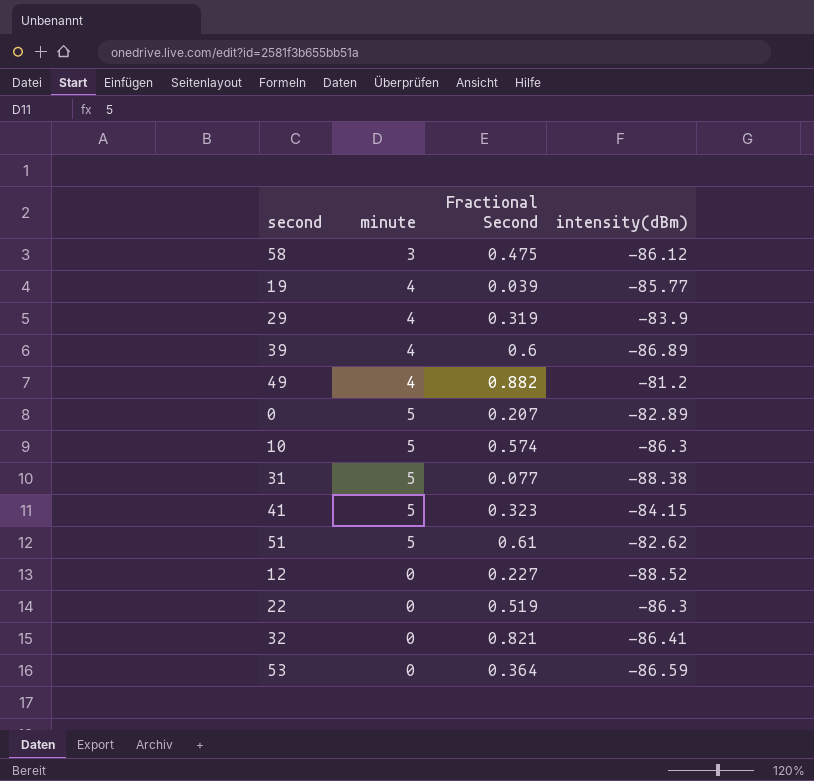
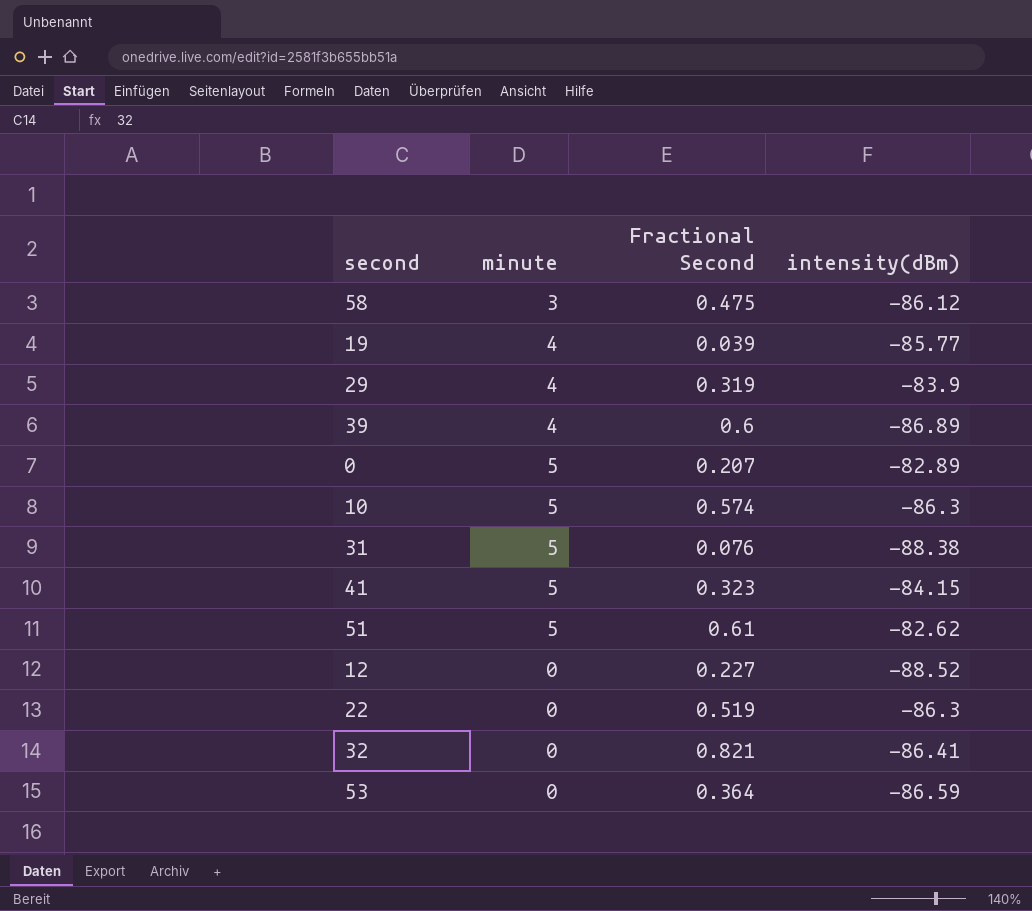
row 49: 4 | 0.882 | -81.2 -> none
31 | Fractional Second: 0.077 -> 0.076

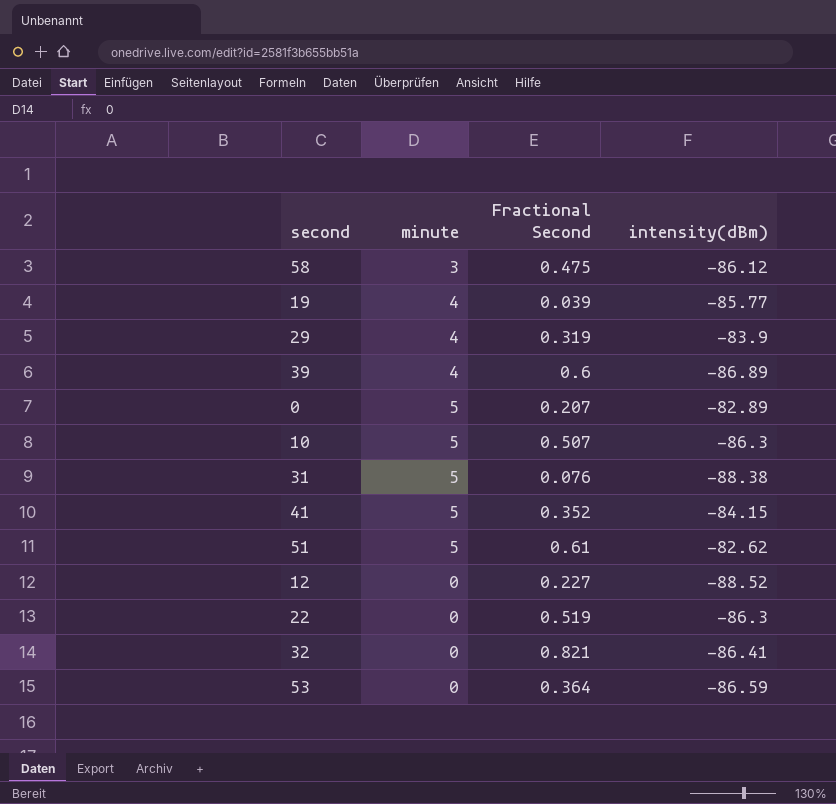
10 | Fractional Second: 0.574 -> 0.507
41 | Fractional Second: 0.323 -> 0.352

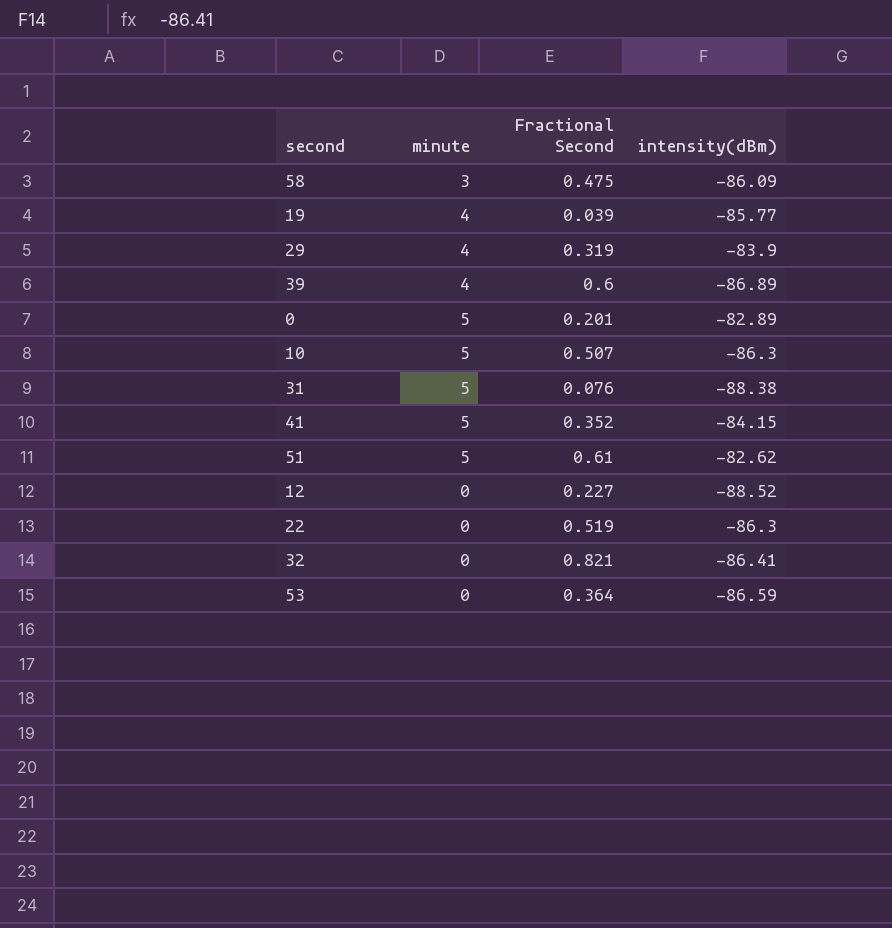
58 | intensity(dBm): -86.12 -> -86.09
0 | Fractional Second: 0.207 -> 0.201

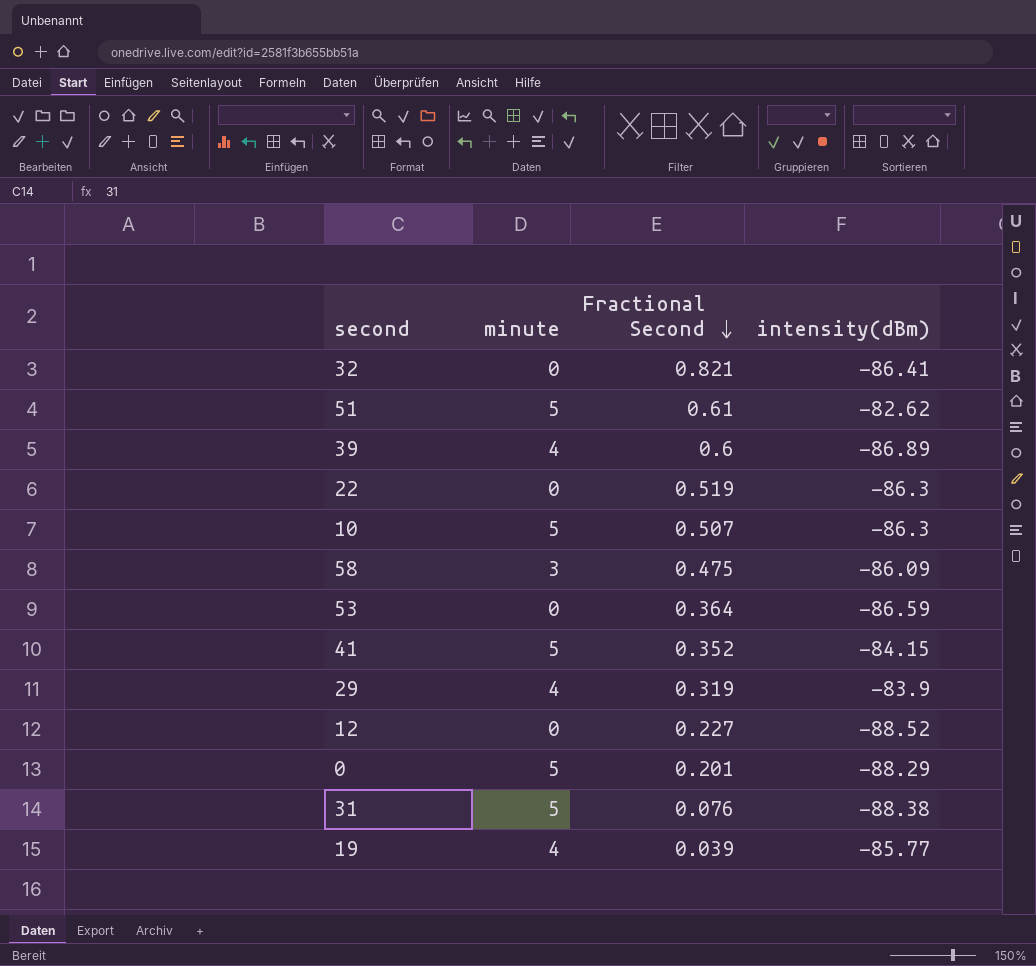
row order: none -> Fractional Second descending
0 | intensity(dBm): -82.89 -> -88.29

